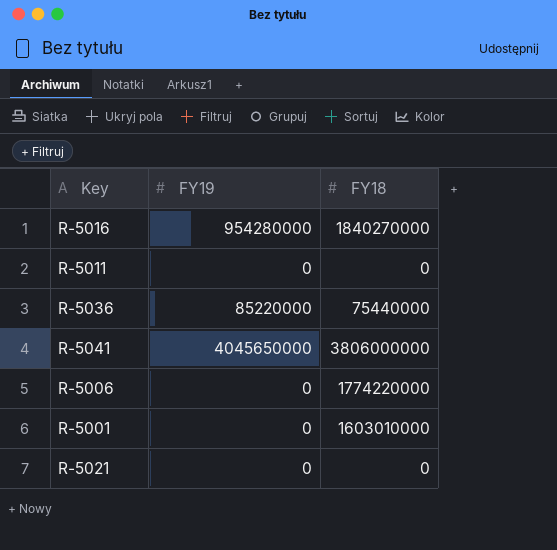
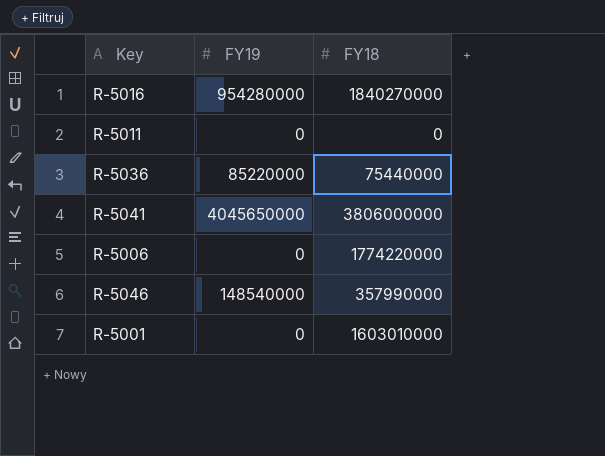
row R-5021: 0 | 0 -> none
row R-5046: none -> 148540000 | 357990000

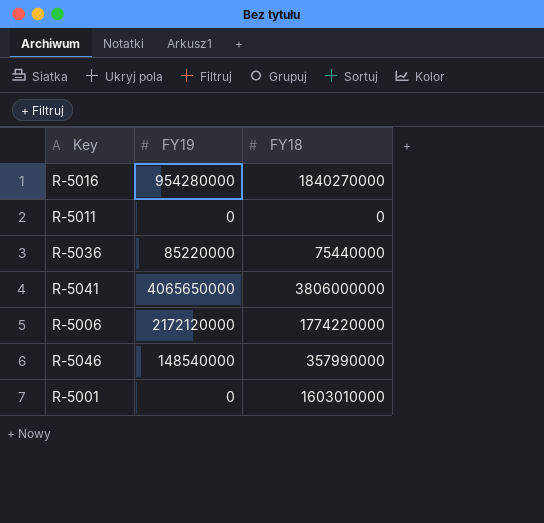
R-5041 | FY19: 4045650000 -> 4065650000
R-5006 | FY19: 0 -> 2172120000

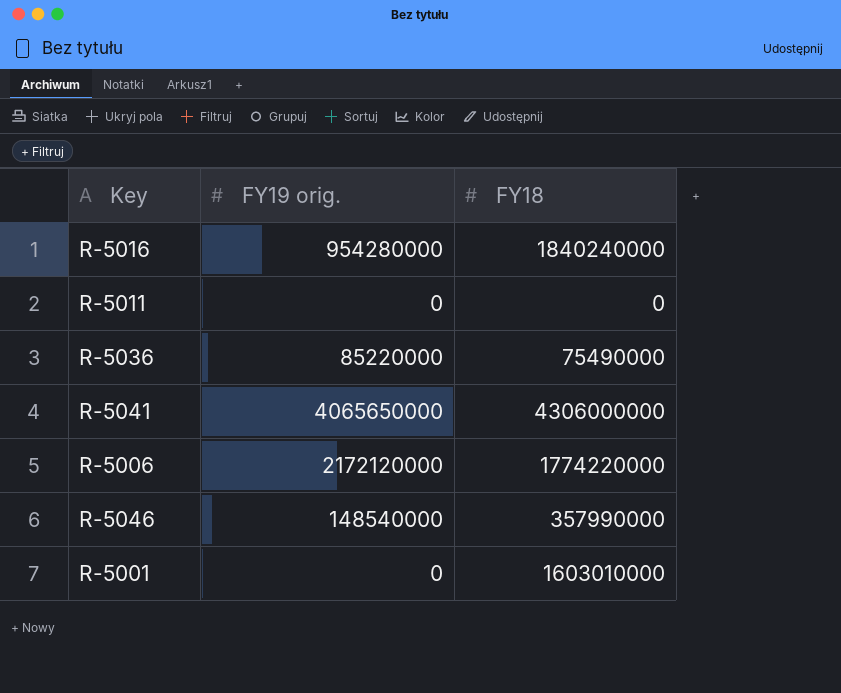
column name: FY19 -> FY19 orig.
R-5016 | FY18: 1840270000 -> 1840240000
R-5036 | FY18: 75440000 -> 75490000
R-5041 | FY18: 3806000000 -> 4306000000

